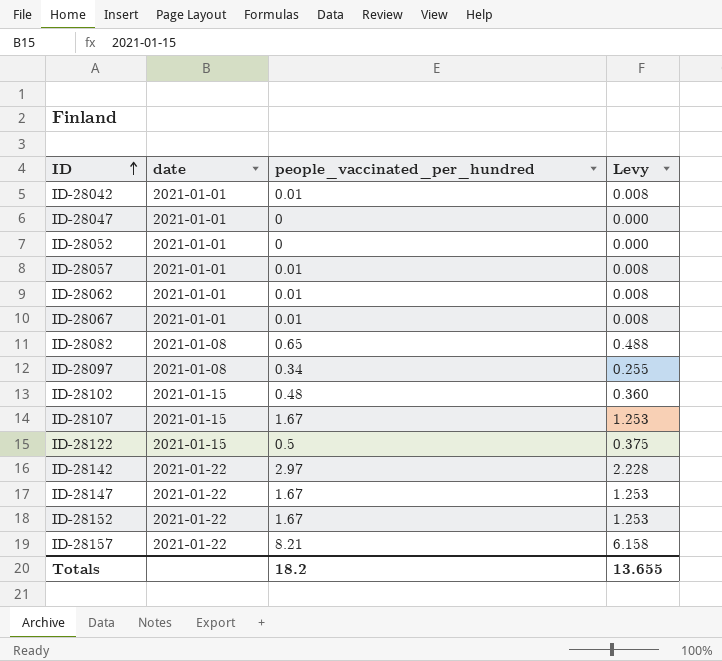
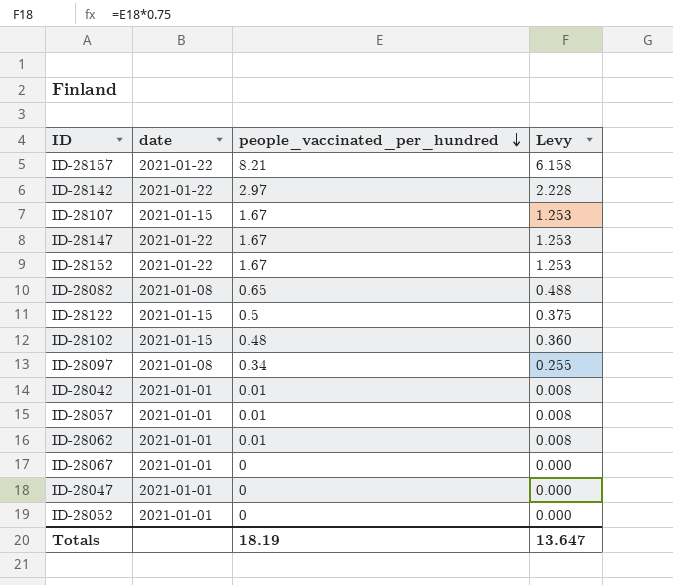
row order: ID ascending -> people_vaccinated_per_hundred descending
ID-28067 | people_vaccinated_per_hundred: 0.01 -> 0
ID-28067 | Levy: 0.008 -> 0.000
Totals | people_vaccinated_per_hundred: 18.2 -> 18.19
Totals | Levy: 13.655 -> 13.647

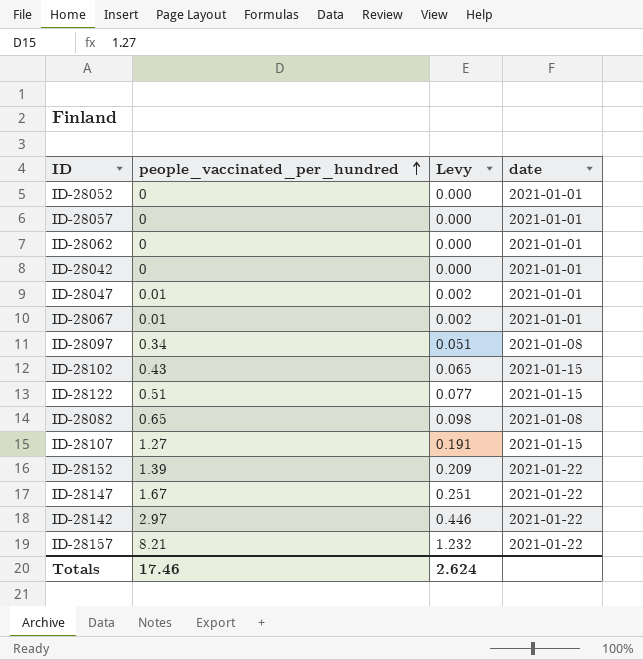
row order: people_vaccinated_per_hundred descending -> people_vaccinated_per_hundred ascending
column Levy | formula: [people_vaccinated_per_hundred] * 0.75 -> [people_vaccinated_per_hundred] * 0.15
column date | position: 2 -> 4
ID-28057 | people_vaccinated_per_hundred: 0.01 -> 0
ID-28062 | people_vaccinated_per_hundred: 0.01 -> 0
ID-28042 | people_vaccinated_per_hundred: 0.01 -> 0
ID-28047 | people_vaccinated_per_hundred: 0 -> 0.01
ID-28067 | people_vaccinated_per_hundred: 0 -> 0.01
ID-28102 | people_vaccinated_per_hundred: 0.48 -> 0.43
ID-28122 | people_vaccinated_per_hundred: 0.5 -> 0.51
ID-28107 | people_vaccinated_per_hundred: 1.67 -> 1.27
ID-28152 | people_vaccinated_per_hundred: 1.67 -> 1.39
Totals | people_vaccinated_per_hundred: 18.19 -> 17.46
Totals | Levy: 13.647 -> 2.624

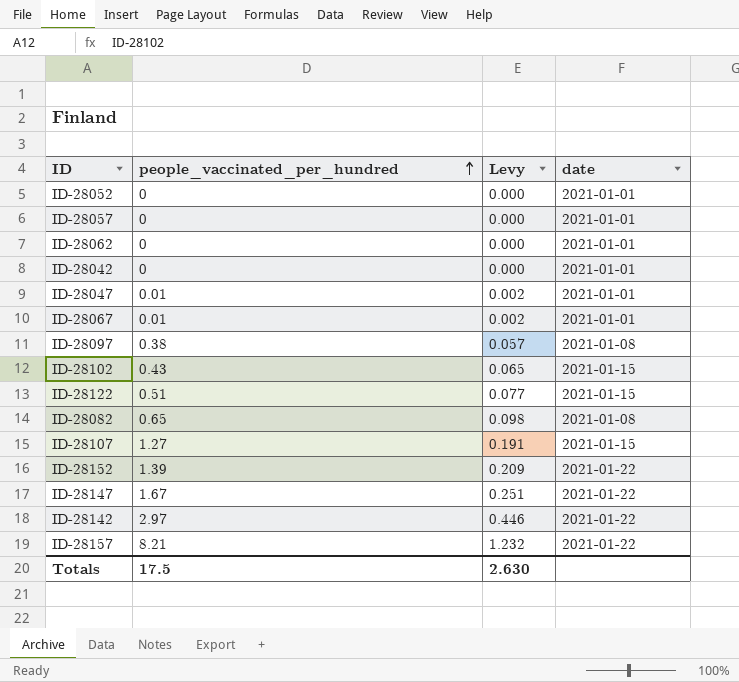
ID-28097 | people_vaccinated_per_hundred: 0.34 -> 0.38
ID-28097 | Levy: 0.051 -> 0.057
Totals | people_vaccinated_per_hundred: 17.46 -> 17.5
Totals | Levy: 2.624 -> 2.630

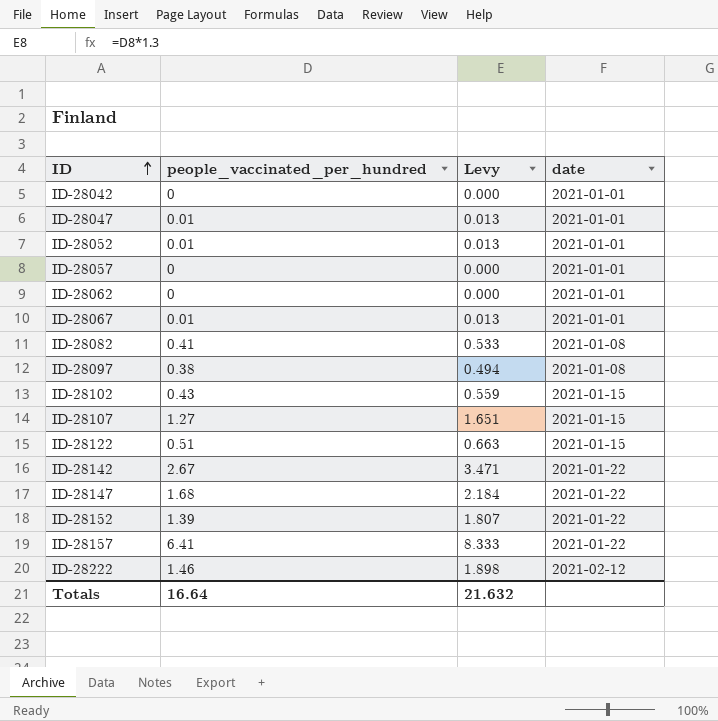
row order: people_vaccinated_per_hundred ascending -> ID ascending
column Levy | formula: [people_vaccinated_per_hundred] * 0.15 -> [people_vaccinated_per_hundred] * 1.3
ID-28052 | people_vaccinated_per_hundred: 0 -> 0.01
ID-28082 | people_vaccinated_per_hundred: 0.65 -> 0.41
ID-28142 | people_vaccinated_per_hundred: 2.97 -> 2.67
ID-28147 | people_vaccinated_per_hundred: 1.67 -> 1.68
ID-28157 | people_vaccinated_per_hundred: 8.21 -> 6.41
row ID-28222: none -> 1.46 | 1.898 | 2021-02-12
Totals | people_vaccinated_per_hundred: 17.5 -> 16.64
Totals | Levy: 2.630 -> 21.632

